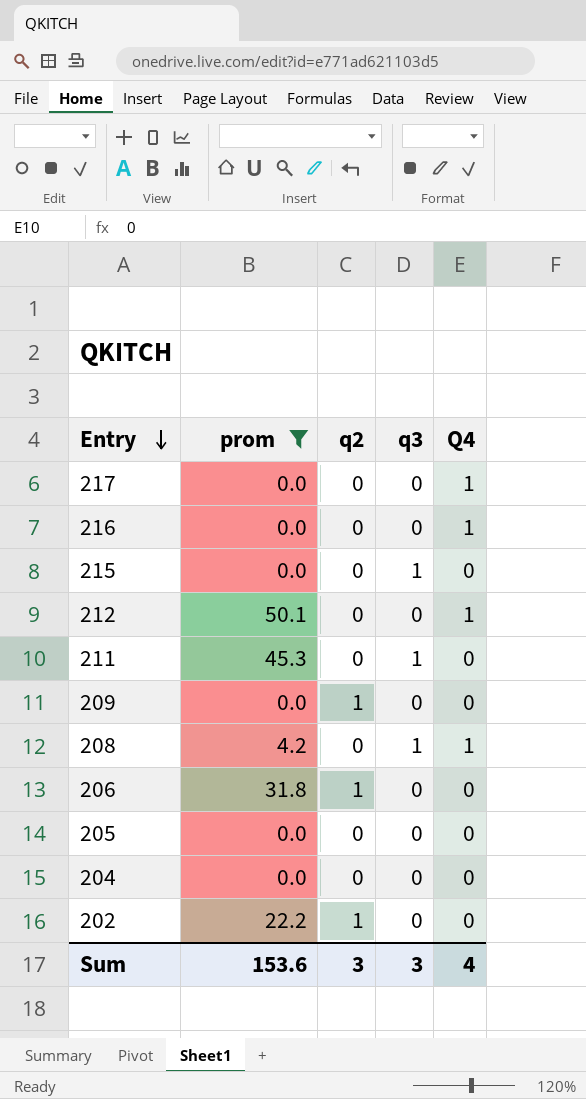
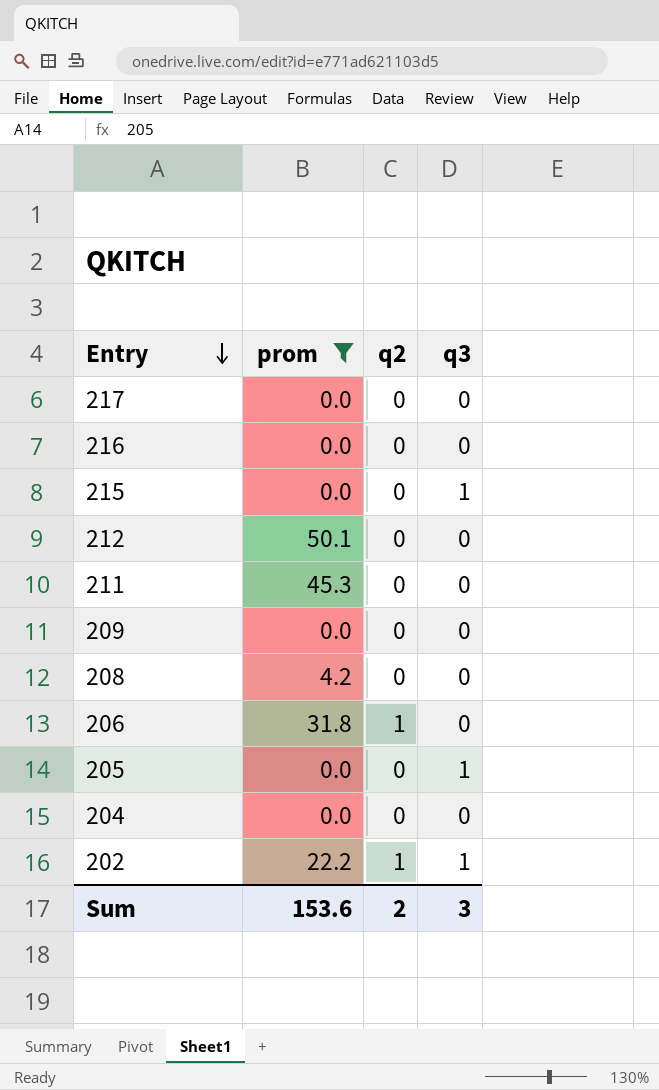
column Q4 | position: 5 -> none
211 | q3: 1 -> 0
209 | q2: 1 -> 0
208 | q3: 1 -> 0
205 | q3: 0 -> 1
202 | q3: 0 -> 1
Sum | q2: 3 -> 2

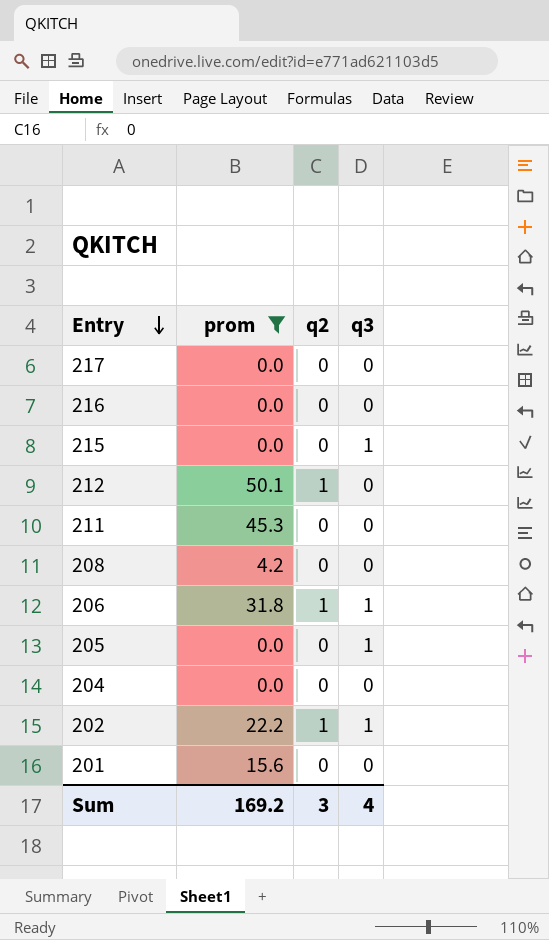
row 209: 0.0 | 0 | 0 -> none
212 | q2: 0 -> 1
206 | q3: 0 -> 1
row 201: none -> 15.6 | 0 | 0
Sum | prom: 153.6 -> 169.2
Sum | q2: 2 -> 3
Sum | q3: 3 -> 4

